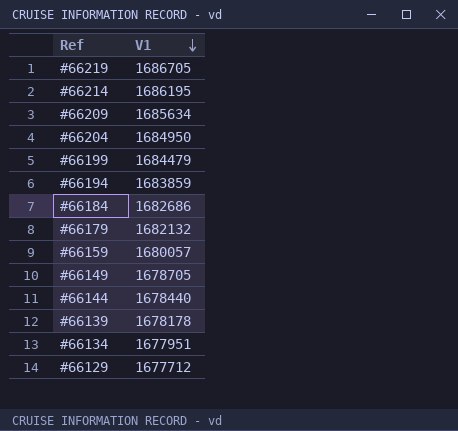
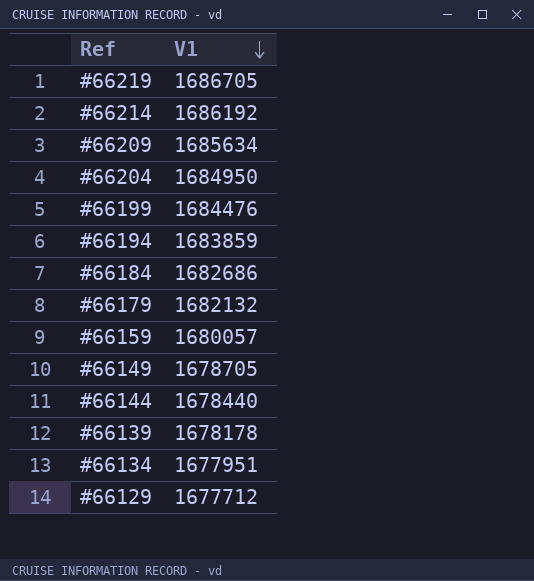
#66214 | V1: 1686195 -> 1686192
#66199 | V1: 1684479 -> 1684476

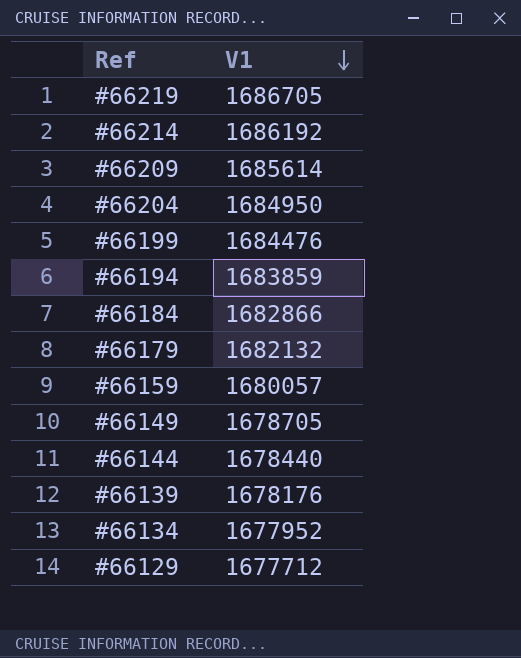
#66209 | V1: 1685634 -> 1685614
#66184 | V1: 1682686 -> 1682866
#66139 | V1: 1678178 -> 1678176
#66134 | V1: 1677951 -> 1677952

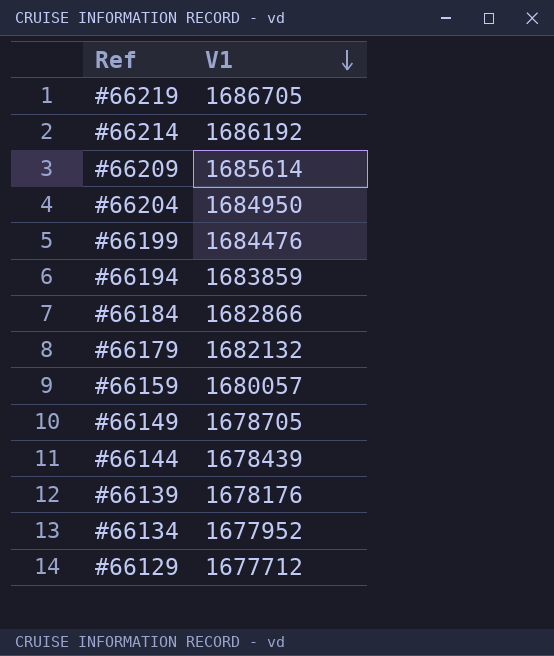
#66144 | V1: 1678440 -> 1678439

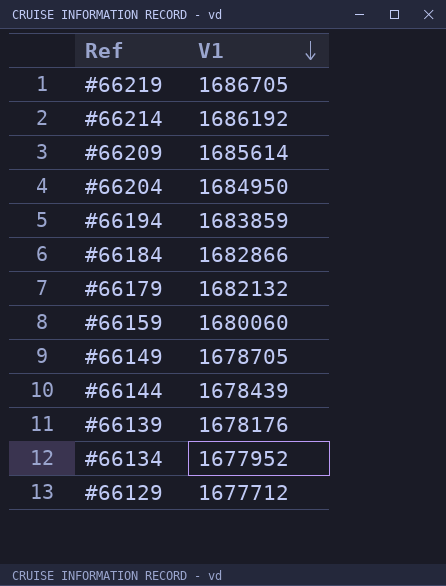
row #66199: 1684476 -> none
#66159 | V1: 1680057 -> 1680060

